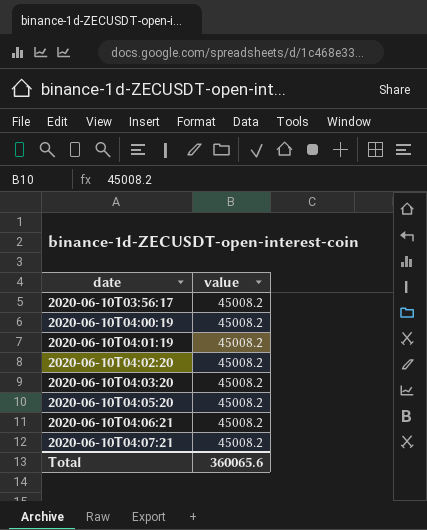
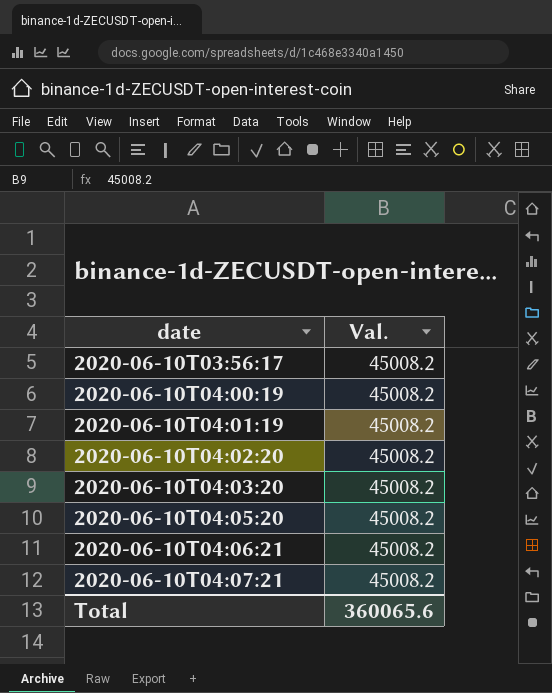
column name: value -> Val.

